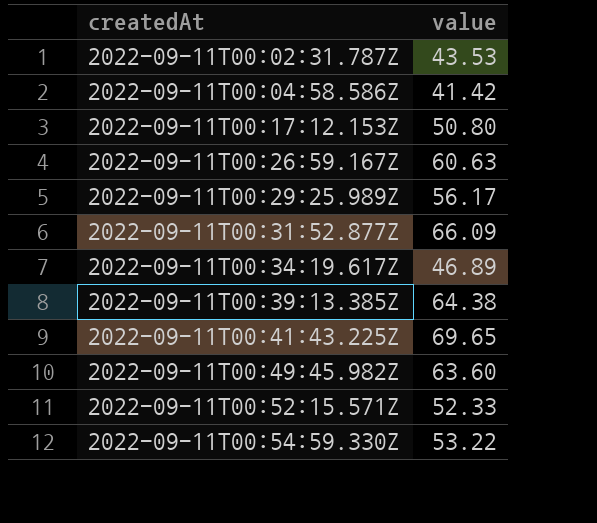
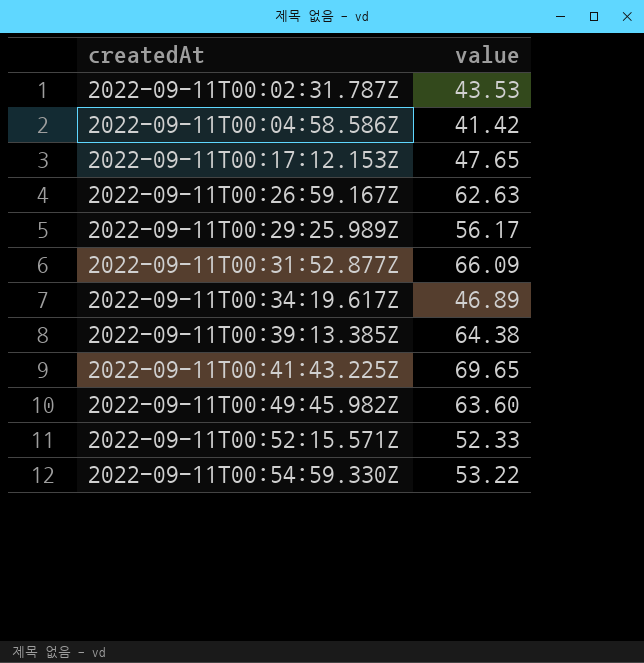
2022-09-11T00:17:12.153Z | value: 50.80 -> 47.65
2022-09-11T00:26:59.167Z | value: 60.63 -> 62.63

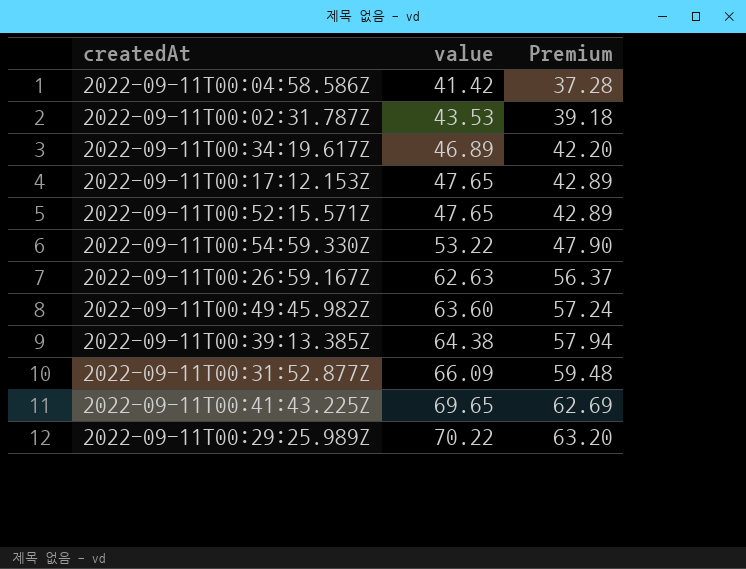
row order: createdAt ascending -> value ascending
column Premium | formula: none -> [value] * 0.9
2022-09-11T00:52:15.571Z | value: 52.33 -> 47.65
2022-09-11T00:29:25.989Z | value: 56.17 -> 70.22

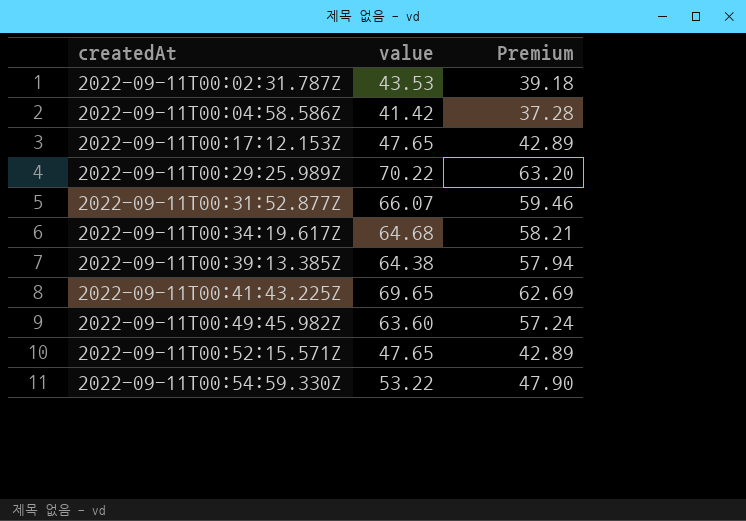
row order: value ascending -> createdAt ascending
row 2022-09-11T00:26:59.167Z: 62.63 | 56.37 -> none
2022-09-11T00:31:52.877Z | value: 66.09 -> 66.07
2022-09-11T00:31:52.877Z | Premium: 59.48 -> 59.46
2022-09-11T00:34:19.617Z | value: 46.89 -> 64.68
2022-09-11T00:34:19.617Z | Premium: 42.20 -> 58.21

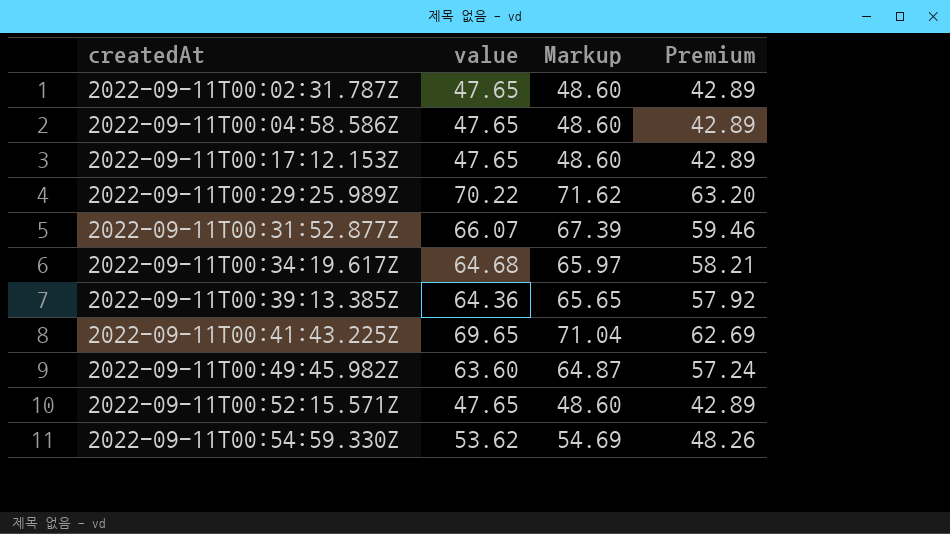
column Markup | formula: none -> [value] * 1.02
2022-09-11T00:02:31.787Z | value: 43.53 -> 47.65
2022-09-11T00:02:31.787Z | Premium: 39.18 -> 42.89
2022-09-11T00:04:58.586Z | value: 41.42 -> 47.65
2022-09-11T00:04:58.586Z | Premium: 37.28 -> 42.89
2022-09-11T00:39:13.385Z | value: 64.38 -> 64.36
2022-09-11T00:39:13.385Z | Premium: 57.94 -> 57.92
2022-09-11T00:54:59.330Z | value: 53.22 -> 53.62
2022-09-11T00:54:59.330Z | Premium: 47.90 -> 48.26

